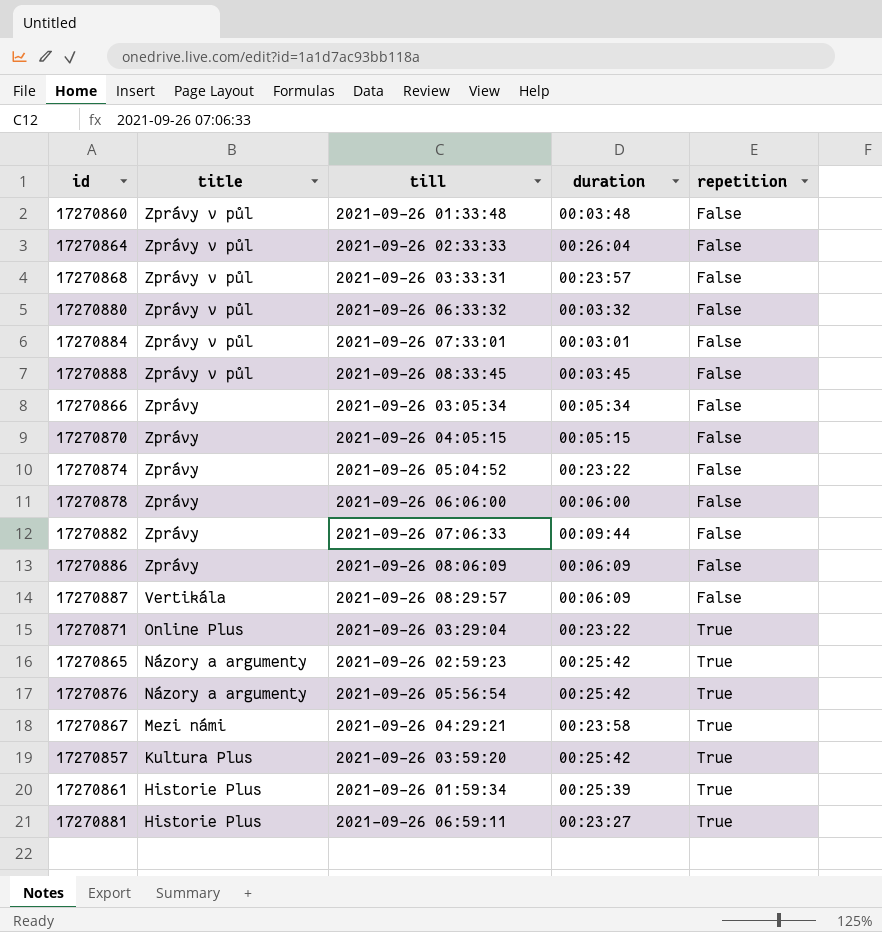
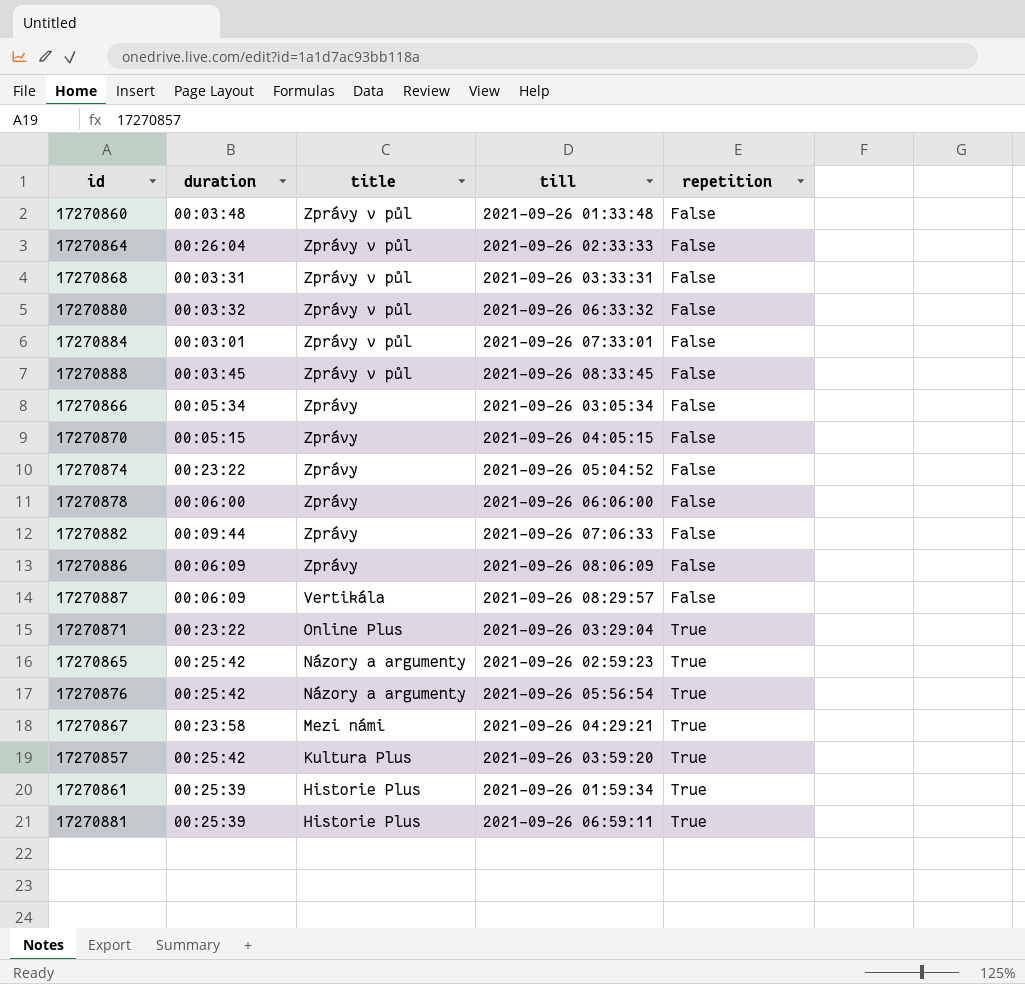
column duration | position: 4 -> 2
17270868 | duration: 00:23:57 -> 00:03:31
17270881 | duration: 00:23:27 -> 00:25:39

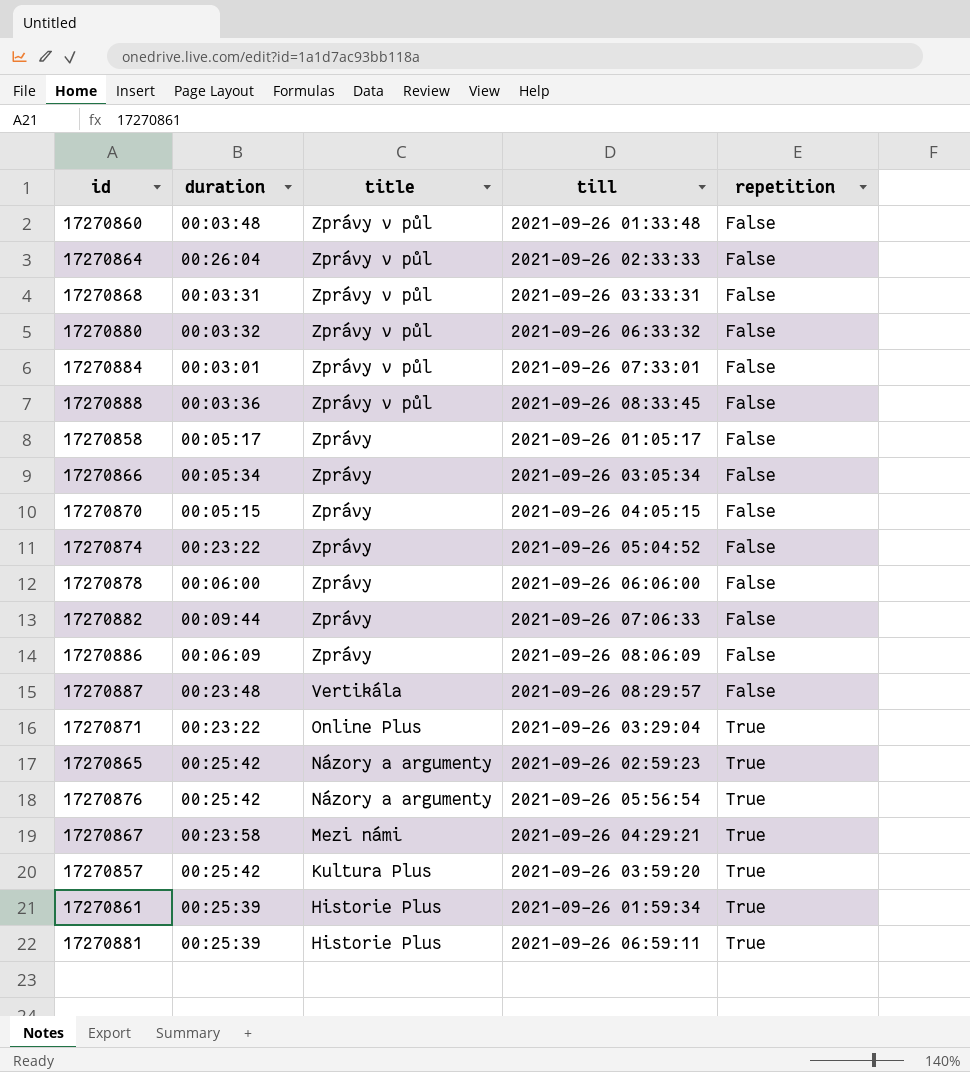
17270888 | duration: 00:03:45 -> 00:03:36
row 17270858: none -> 00:05:17 | Zprávy | 2021-09-26 01:05:17 | False
17270887 | duration: 00:06:09 -> 00:23:48

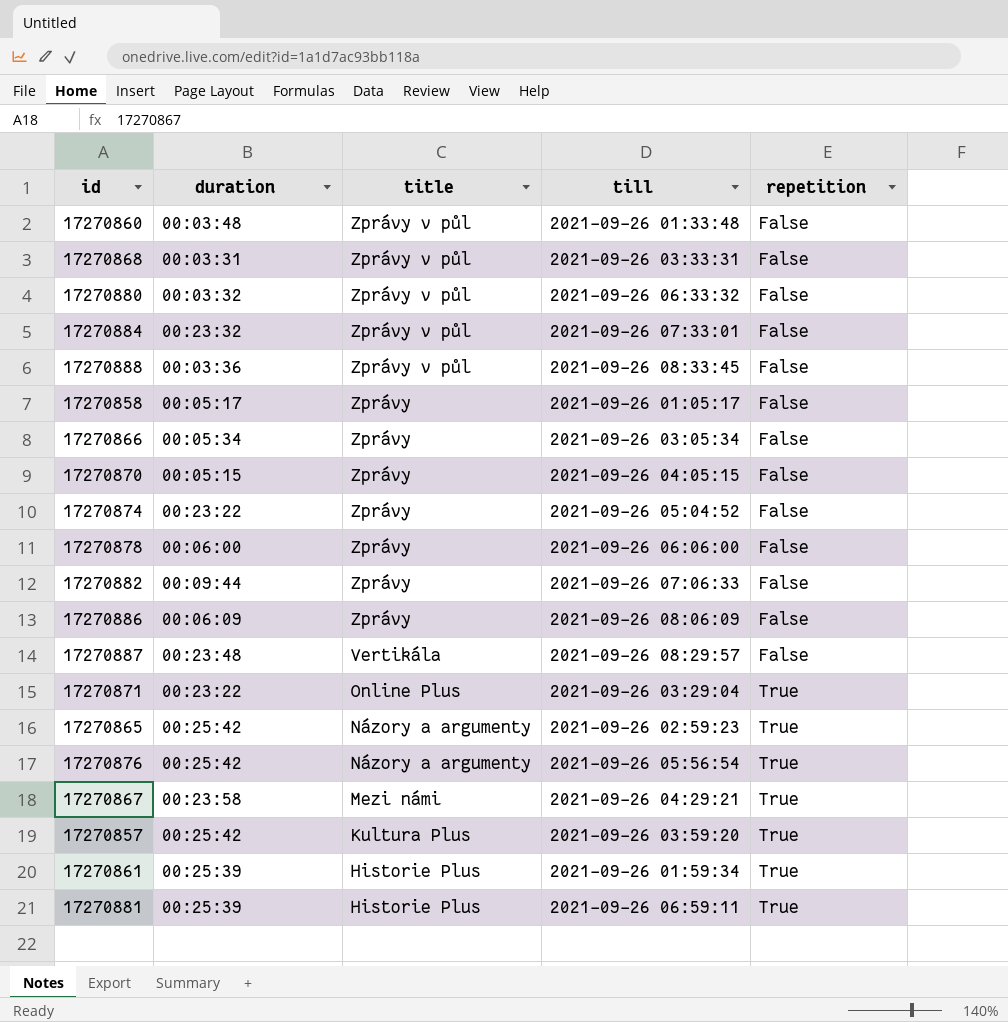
row 17270864: 00:26:04 | Zprávy v půl | 2021-09-26 02:33:33 | False -> none
17270884 | duration: 00:03:01 -> 00:23:32

